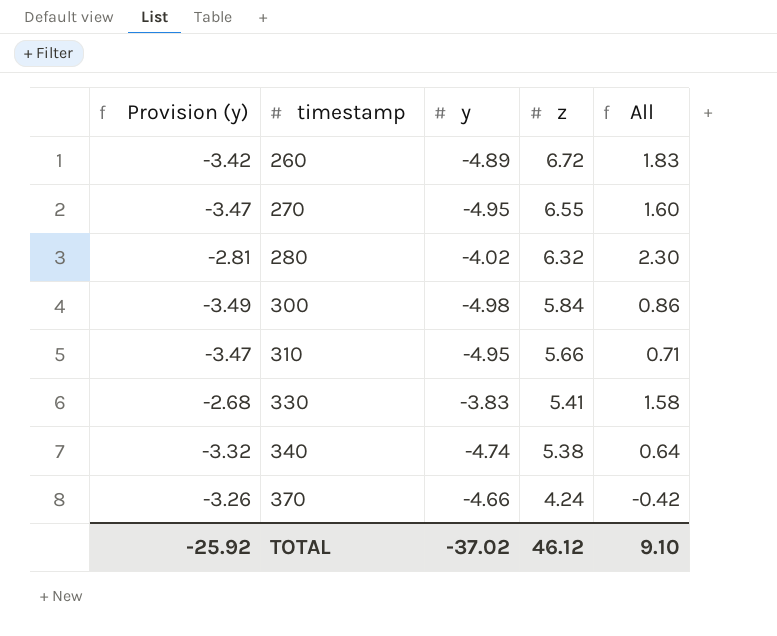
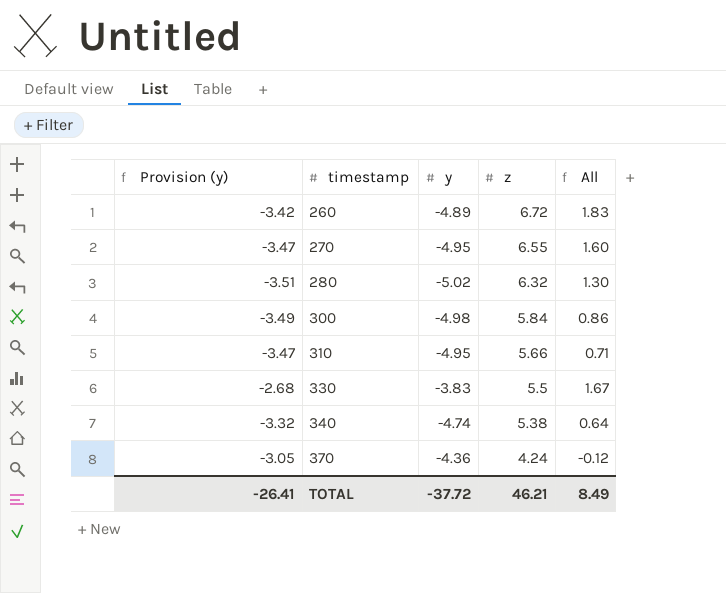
280 | Provision (y): -2.81 -> -3.51
280 | y: -4.02 -> -5.02
280 | All: 2.30 -> 1.30
330 | z: 5.41 -> 5.5
330 | All: 1.58 -> 1.67
370 | Provision (y): -3.26 -> -3.05
370 | y: -4.66 -> -4.36
370 | All: -0.42 -> -0.12
TOTAL | Provision (y): -25.92 -> -26.41
TOTAL | y: -37.02 -> -37.72
TOTAL | z: 46.12 -> 46.21
TOTAL | All: 9.10 -> 8.49

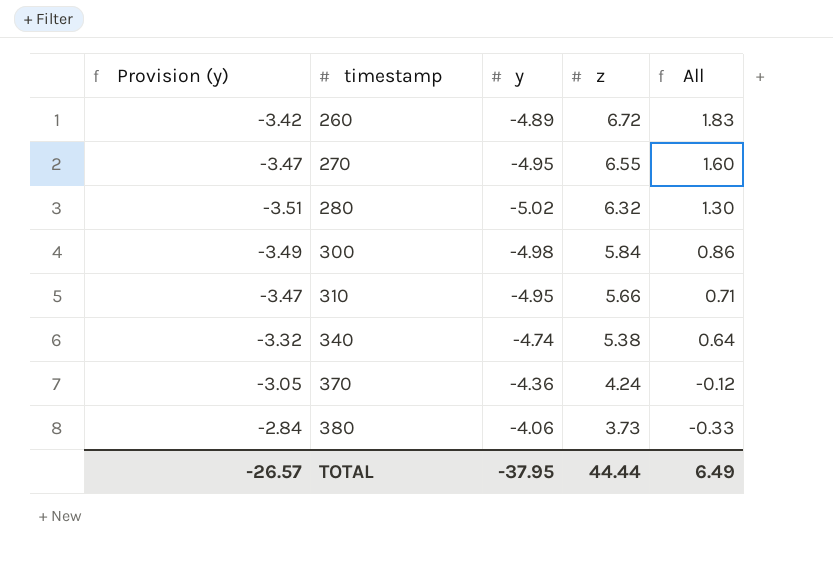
row 330: -2.68 | -3.83 | 5.5 | 1.67 -> none
row 380: none -> -2.84 | -4.06 | 3.73 | -0.33
TOTAL | Provision (y): -26.41 -> -26.57
TOTAL | y: -37.72 -> -37.95
TOTAL | z: 46.21 -> 44.44
TOTAL | All: 8.49 -> 6.49

